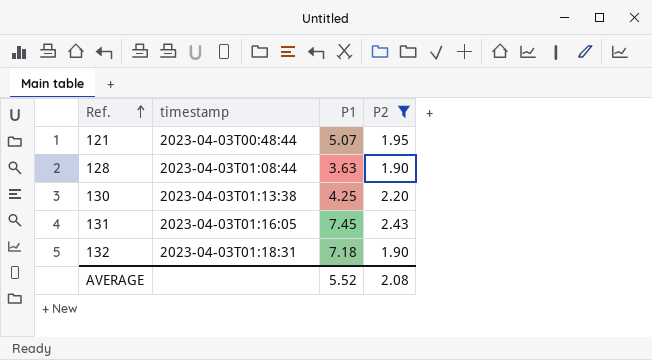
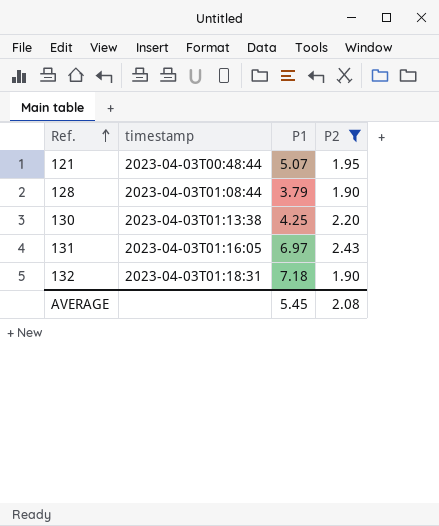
128 | P1: 3.63 -> 3.79
131 | P1: 7.45 -> 6.97
AVERAGE | P1: 5.52 -> 5.45

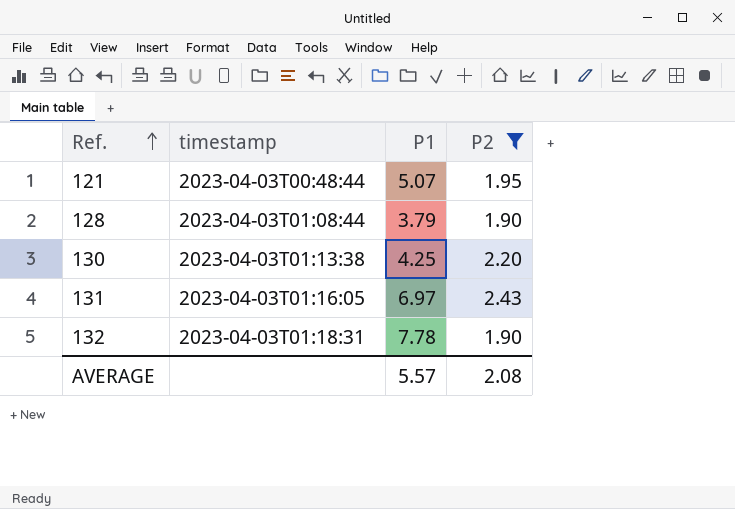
132 | P1: 7.18 -> 7.78
AVERAGE | P1: 5.45 -> 5.57

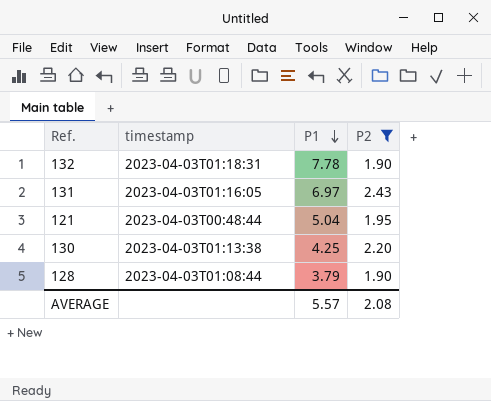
row order: Ref. ascending -> P1 descending
121 | P1: 5.07 -> 5.04

